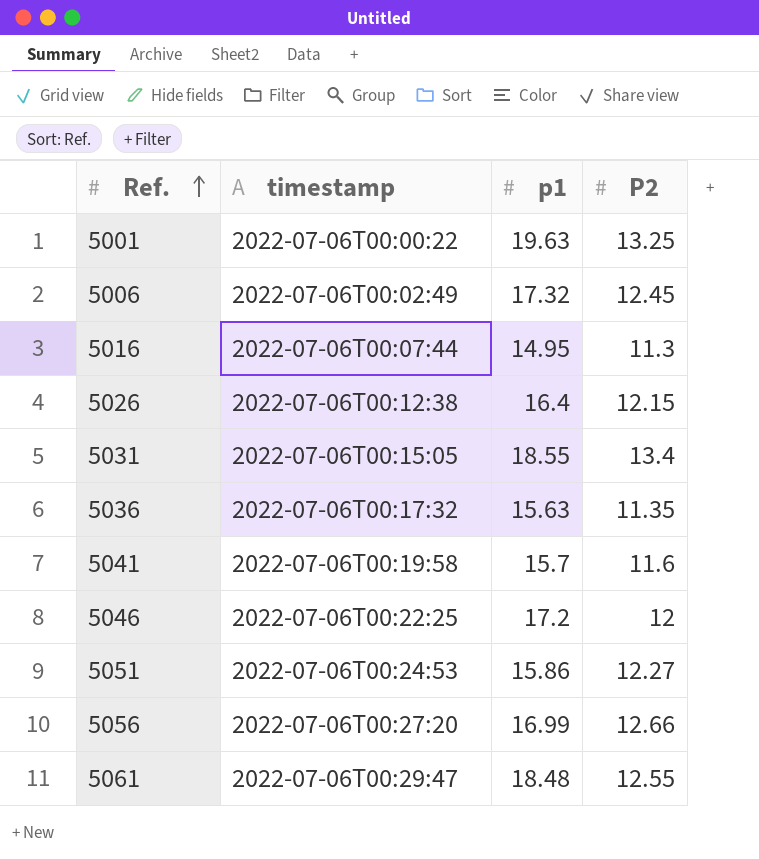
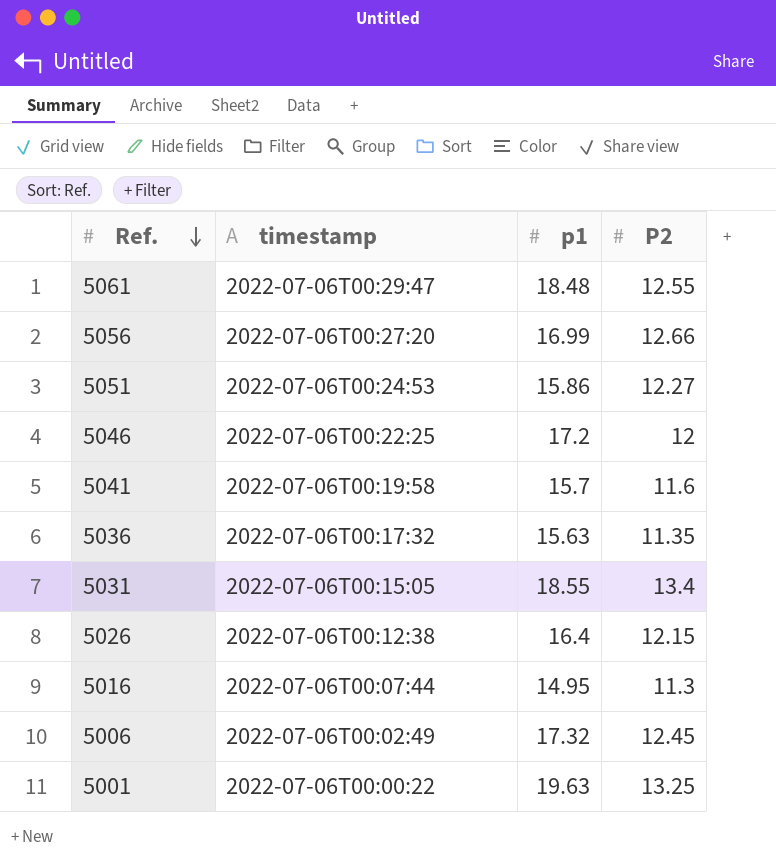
row order: Ref. ascending -> Ref. descending

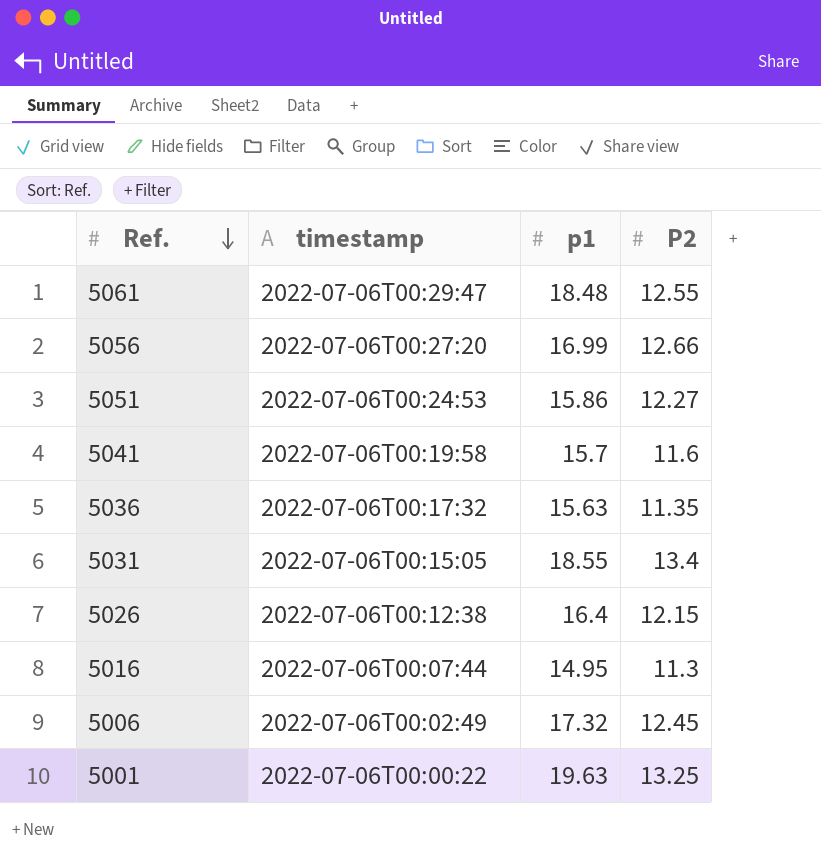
row 5046: 2022-07-06T00:22:25 | 17.2 | 12 -> none

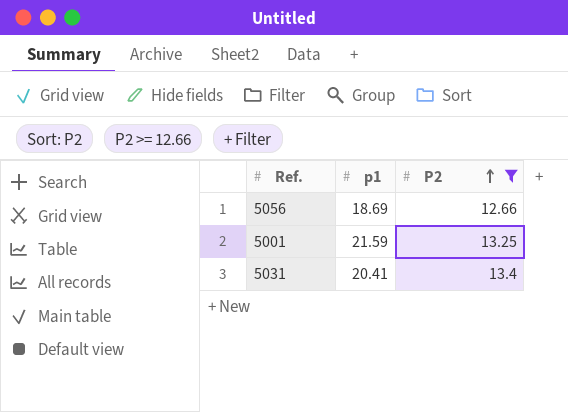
filter: none -> P2 >= 12.66
row order: Ref. descending -> P2 ascending
column timestamp | position: 2 -> none
5056 | p1: 16.99 -> 18.69
5001 | p1: 19.63 -> 21.59
5031 | p1: 18.55 -> 20.41

